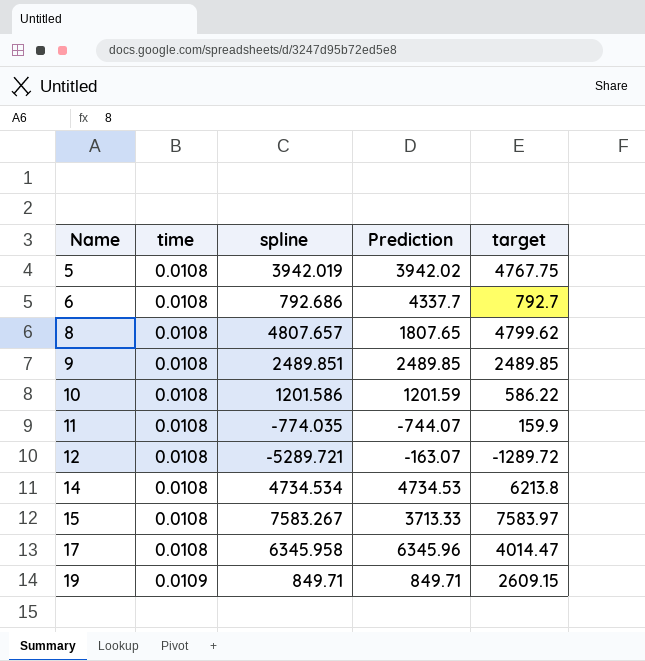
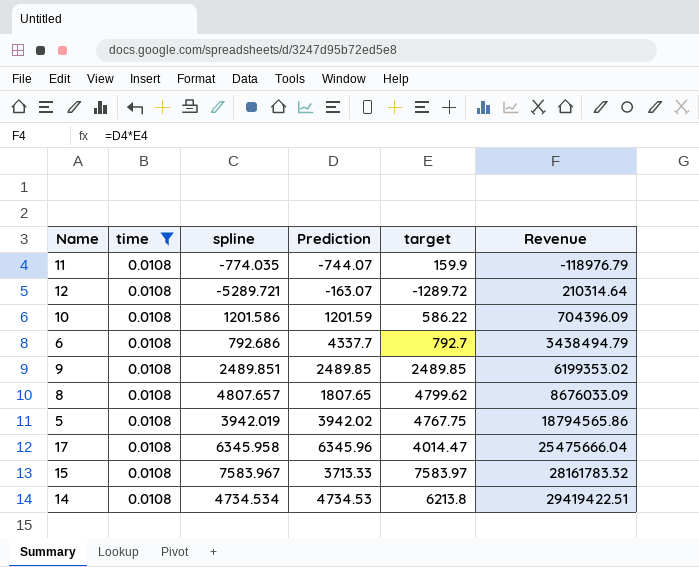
filter: none -> time = 0.0108
row order: Name ascending -> Revenue ascending
column Revenue | formula: none -> [Prediction] * [target]
15 | spline: 7583.267 -> 7583.967

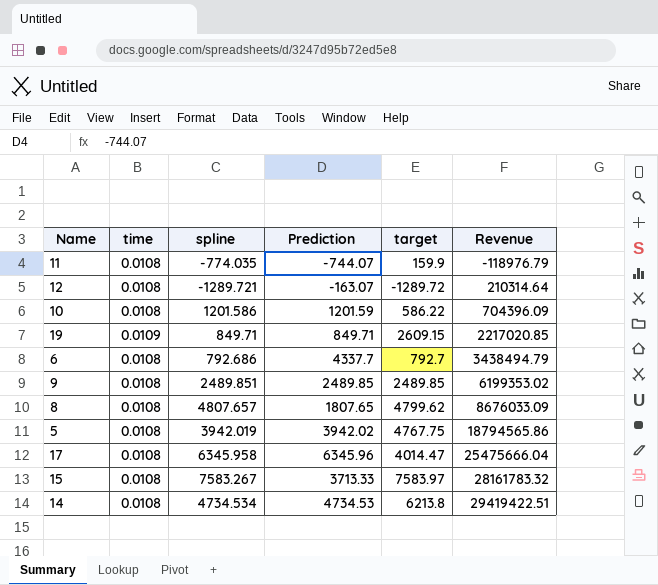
filter: time = 0.0108 -> none
12 | spline: -5289.721 -> -1289.721
15 | spline: 7583.967 -> 7583.267

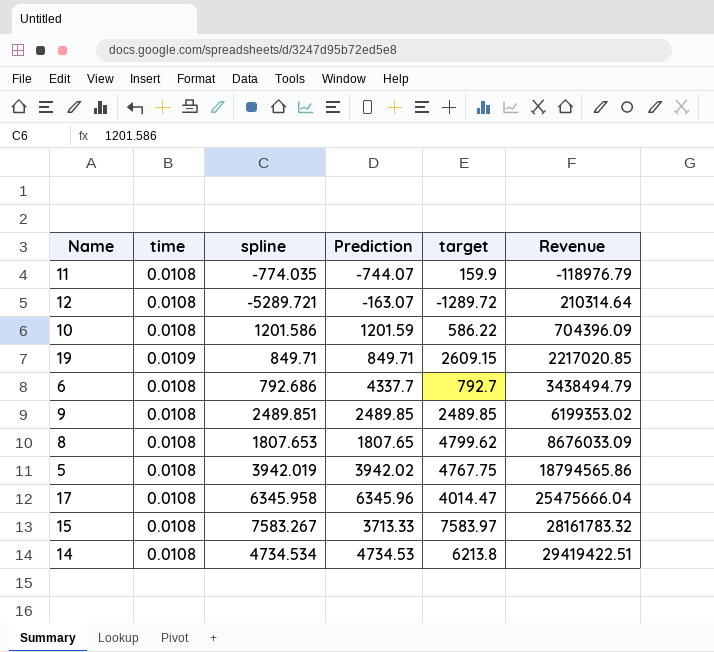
12 | spline: -1289.721 -> -5289.721
8 | spline: 4807.657 -> 1807.653

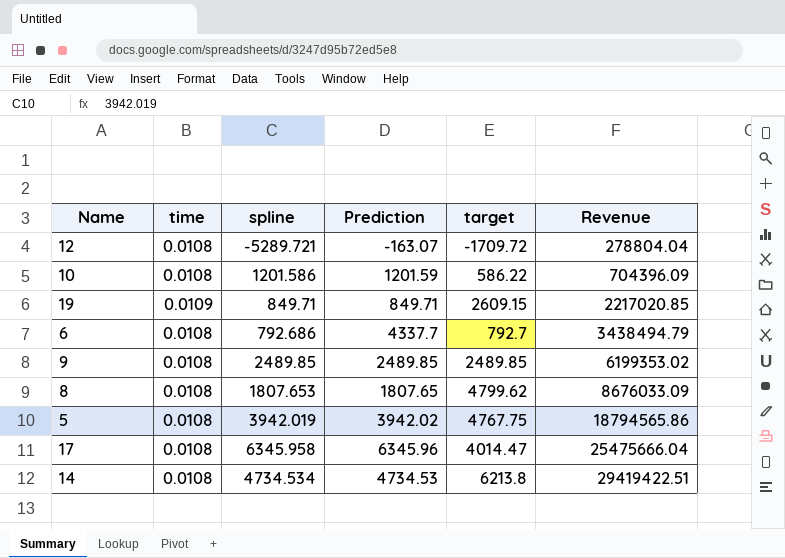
row 11: 0.0108 | -774.035 | -744.07 | 159.9 | -118976.79 -> none
row 15: 0.0108 | 7583.267 | 3713.33 | 7583.97 | 28161783.32 -> none
12 | target: -1289.72 -> -1709.72
12 | Revenue: 210314.64 -> 278804.04
9 | spline: 2489.851 -> 2489.85

